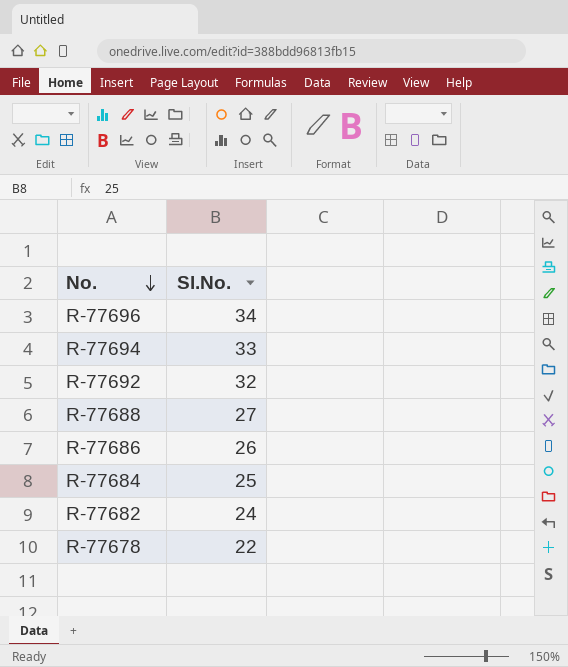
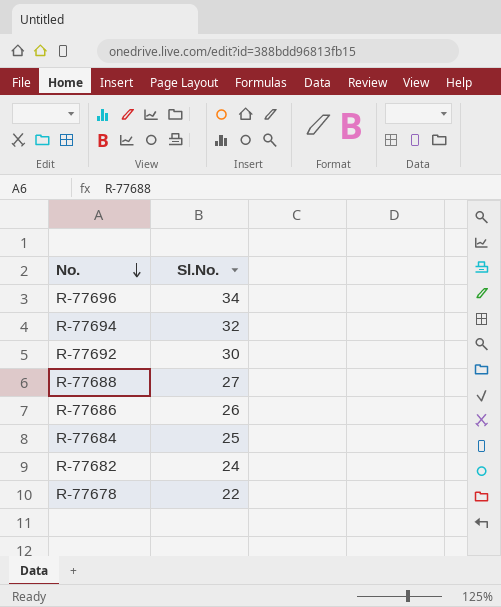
R-77694 | Sl.No.: 33 -> 32
R-77692 | Sl.No.: 32 -> 30

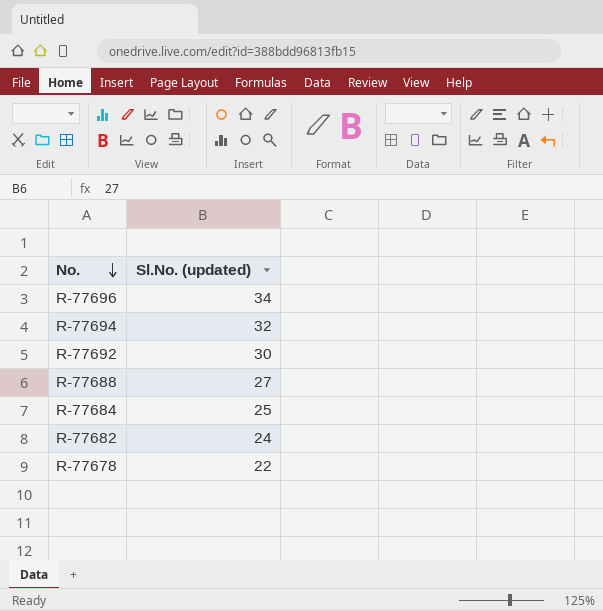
column name: Sl.No. -> Sl.No. (updated)
row R-77686: 26 -> none

